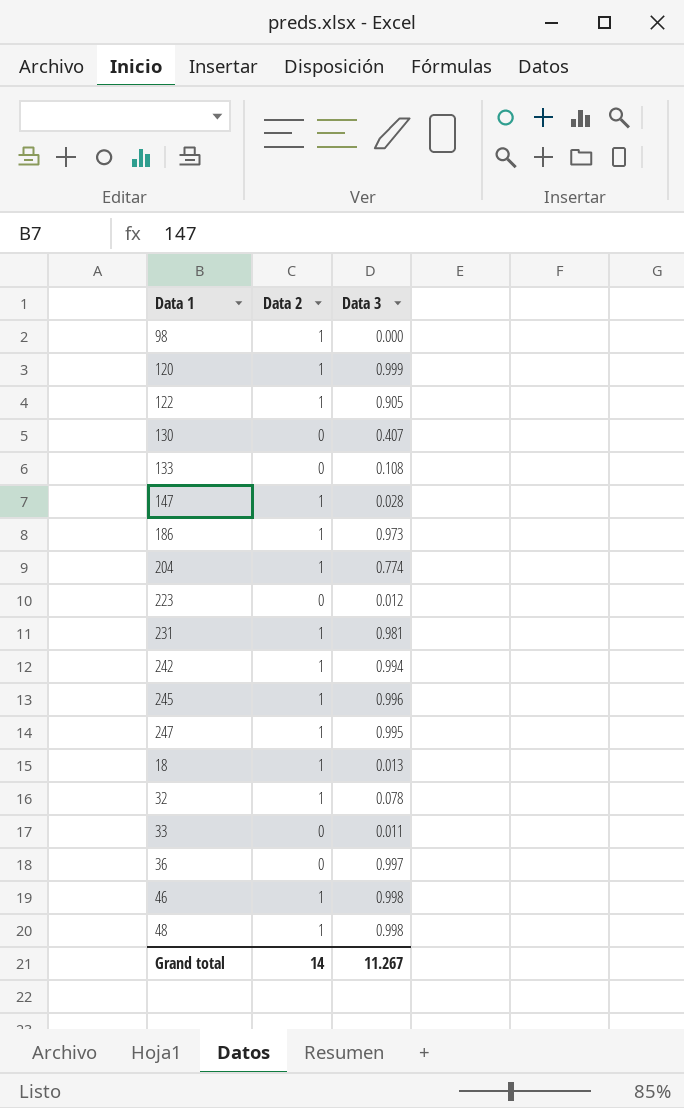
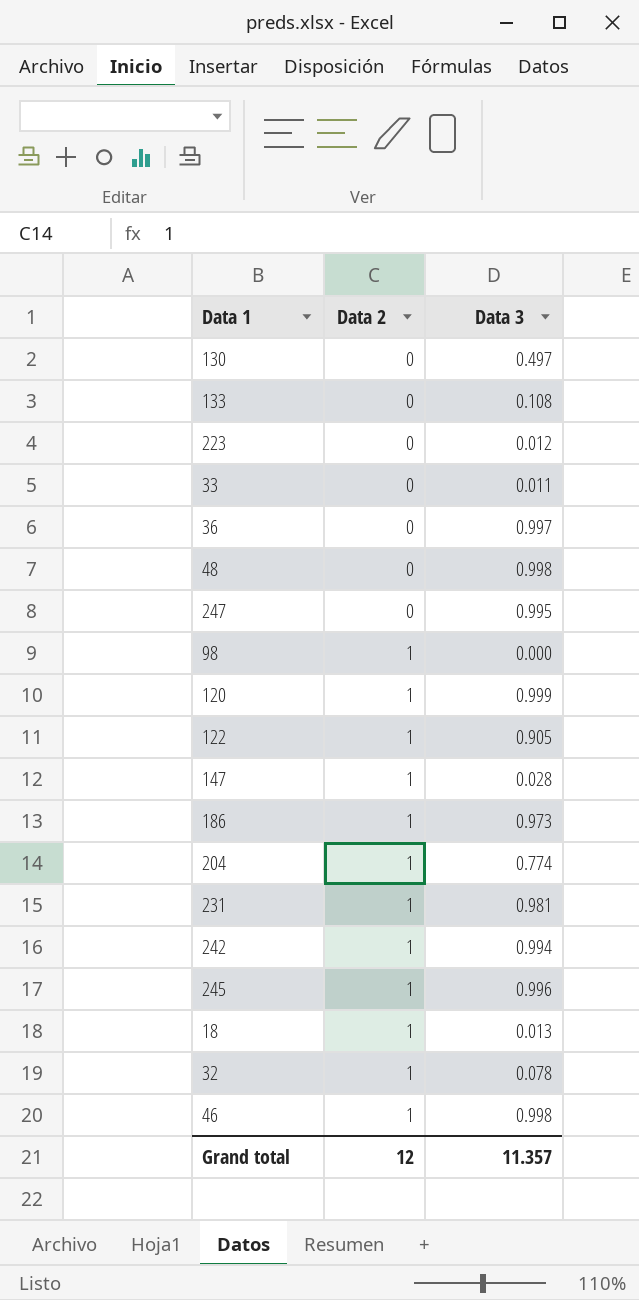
row order: none -> Data 2 ascending
130 | Data 3: 0.407 -> 0.497
48 | Data 2: 1 -> 0
247 | Data 2: 1 -> 0
Grand total | Data 2: 14 -> 12
Grand total | Data 3: 11.267 -> 11.357

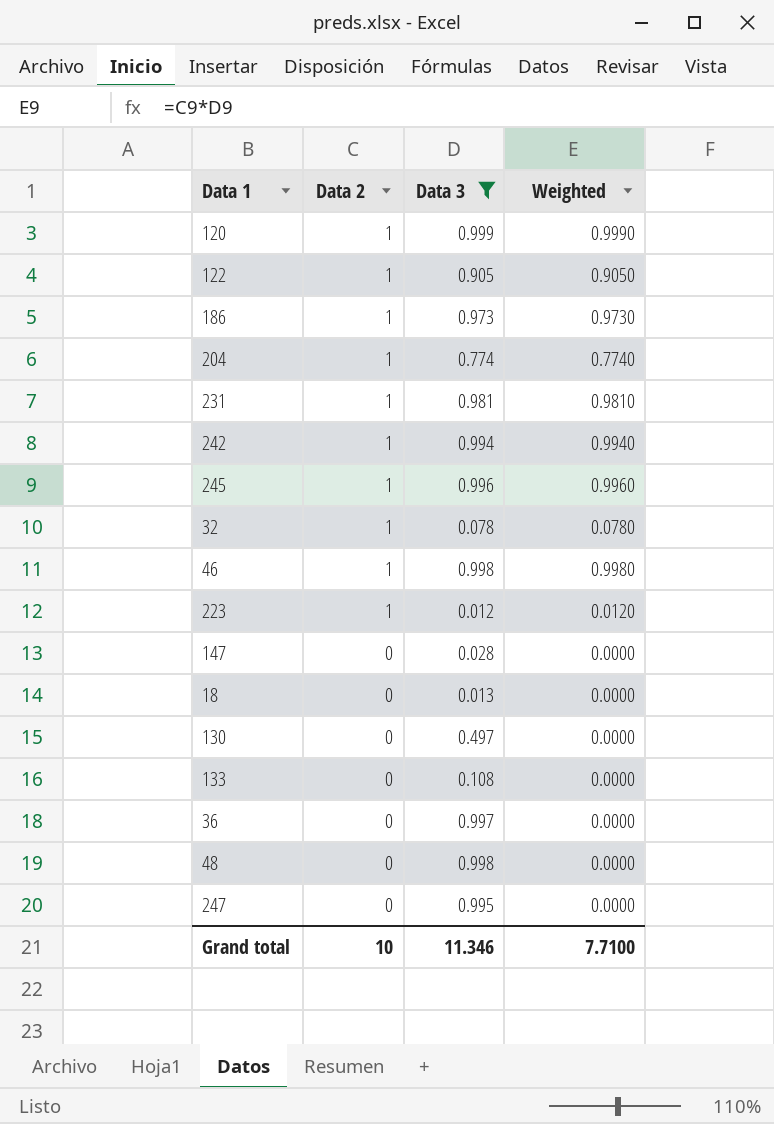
filter: none -> Data 3 >= 0.012
row order: Data 2 ascending -> Data 2 descending
column Weighted | formula: none -> [Data 2] * [Data 3]
223 | Data 2: 0 -> 1
147 | Data 2: 1 -> 0
18 | Data 2: 1 -> 0
Grand total | Data 2: 12 -> 10
Grand total | Data 3: 11.357 -> 11.346

